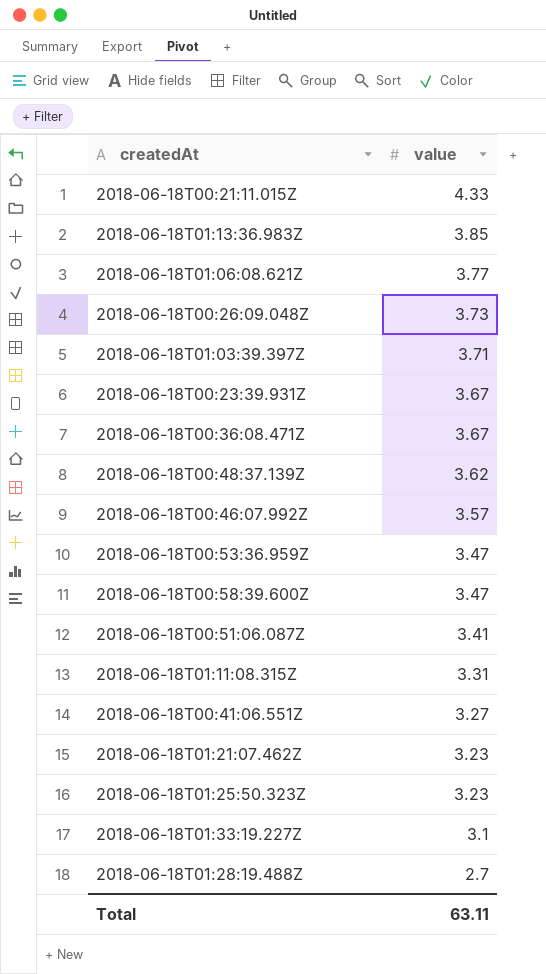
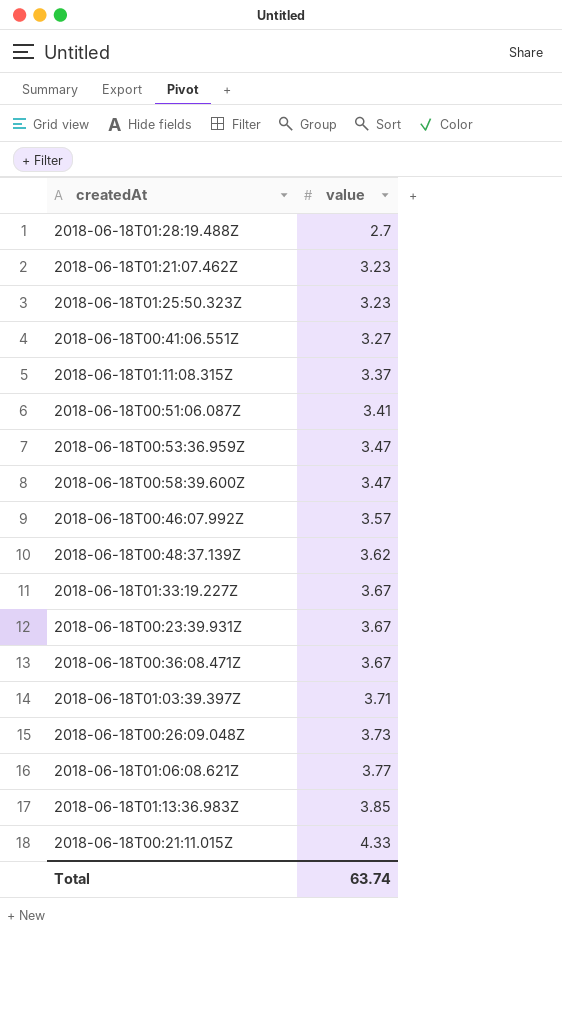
row order: value descending -> value ascending
2018-06-18T01:11:08.315Z | value: 3.31 -> 3.37
2018-06-18T01:33:19.227Z | value: 3.1 -> 3.67
Total | value: 63.11 -> 63.74

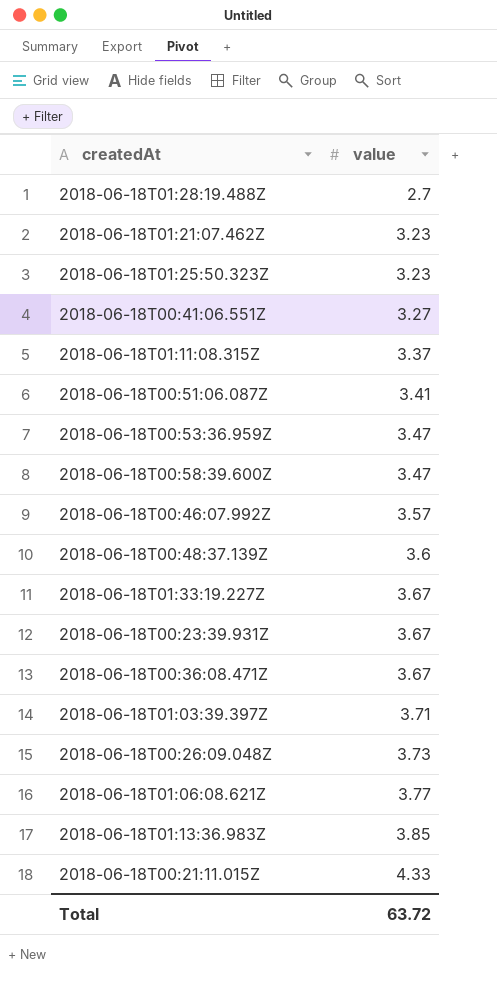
2018-06-18T00:48:37.139Z | value: 3.62 -> 3.6
Total | value: 63.74 -> 63.72

